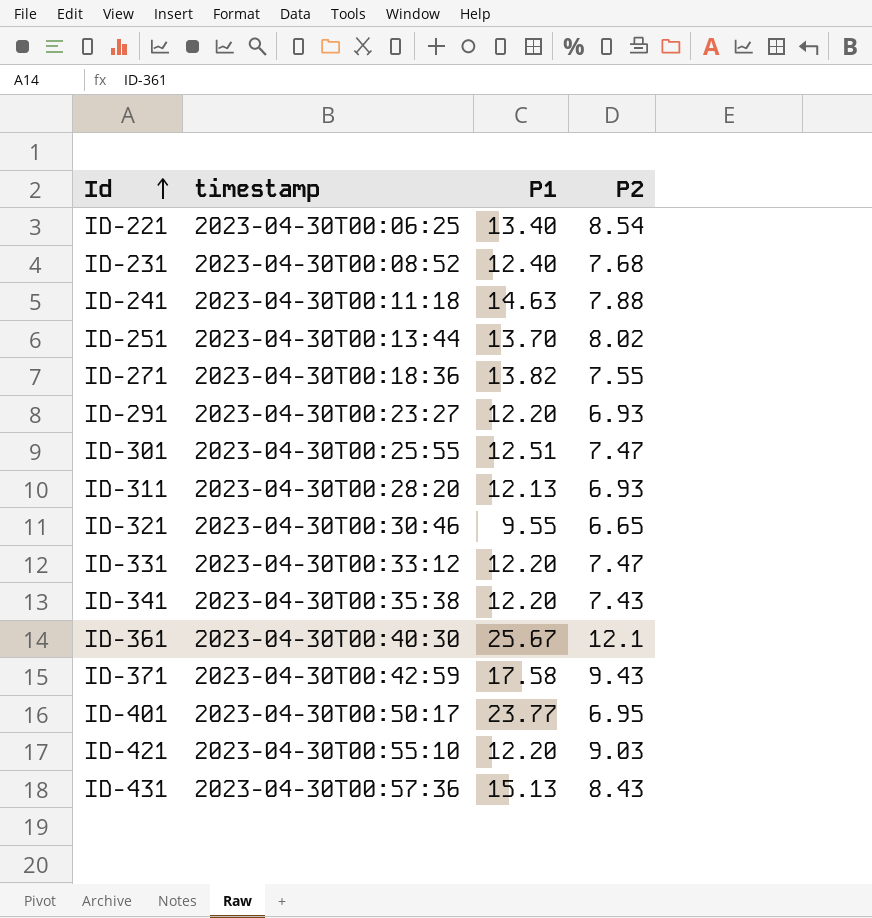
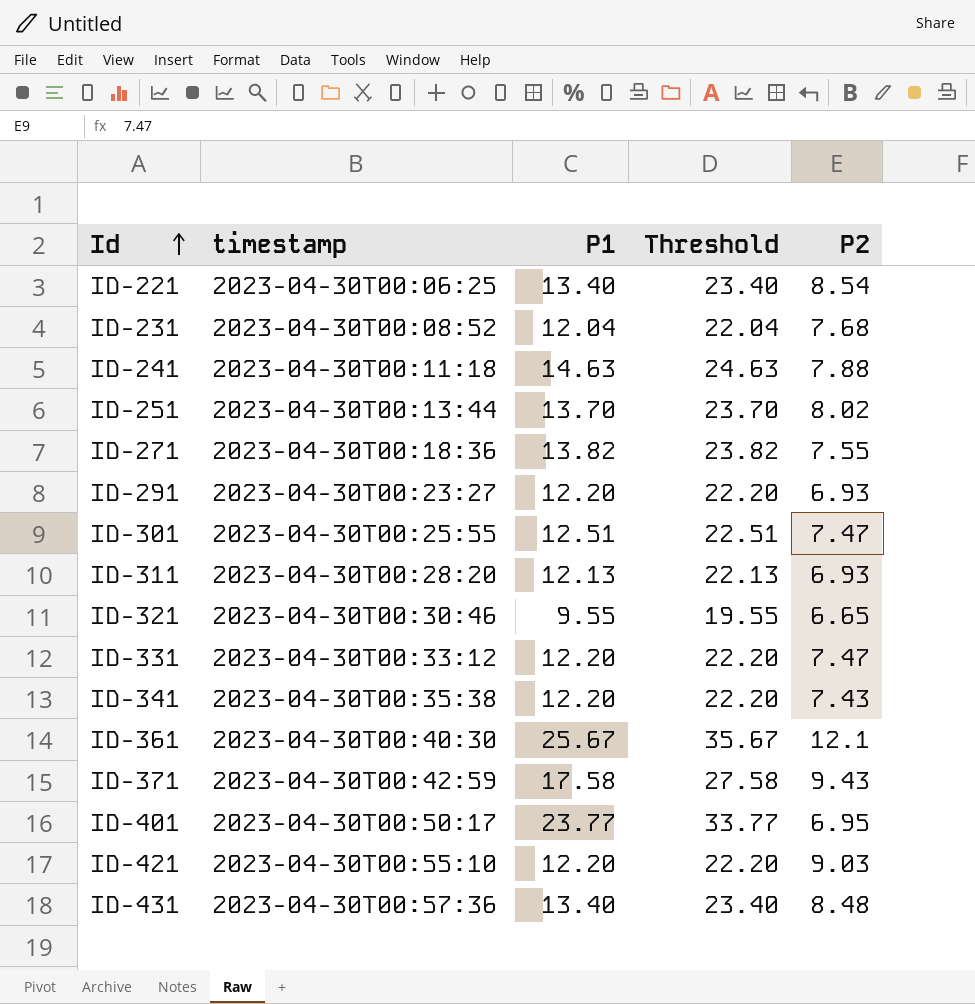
column Threshold | formula: none -> [P1] + 10
ID-231 | P1: 12.40 -> 12.04
ID-431 | P1: 15.13 -> 13.40
ID-431 | P2: 8.43 -> 8.48

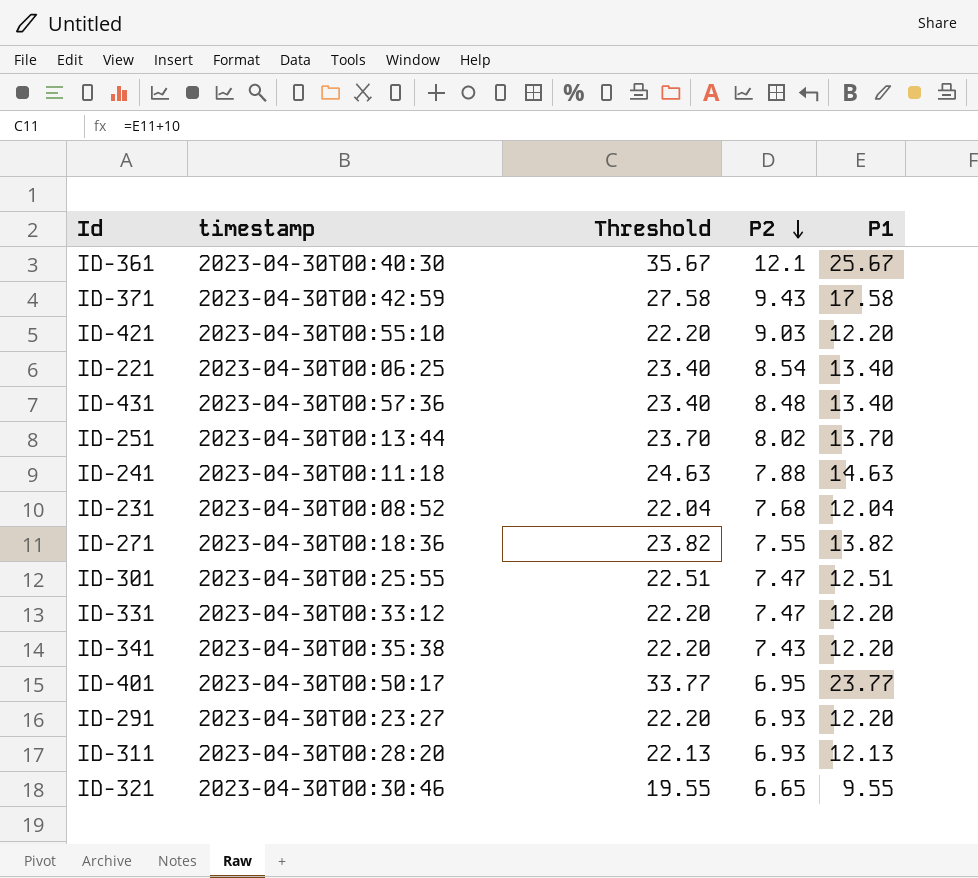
row order: Id ascending -> P2 descending
column P1 | position: 3 -> 5

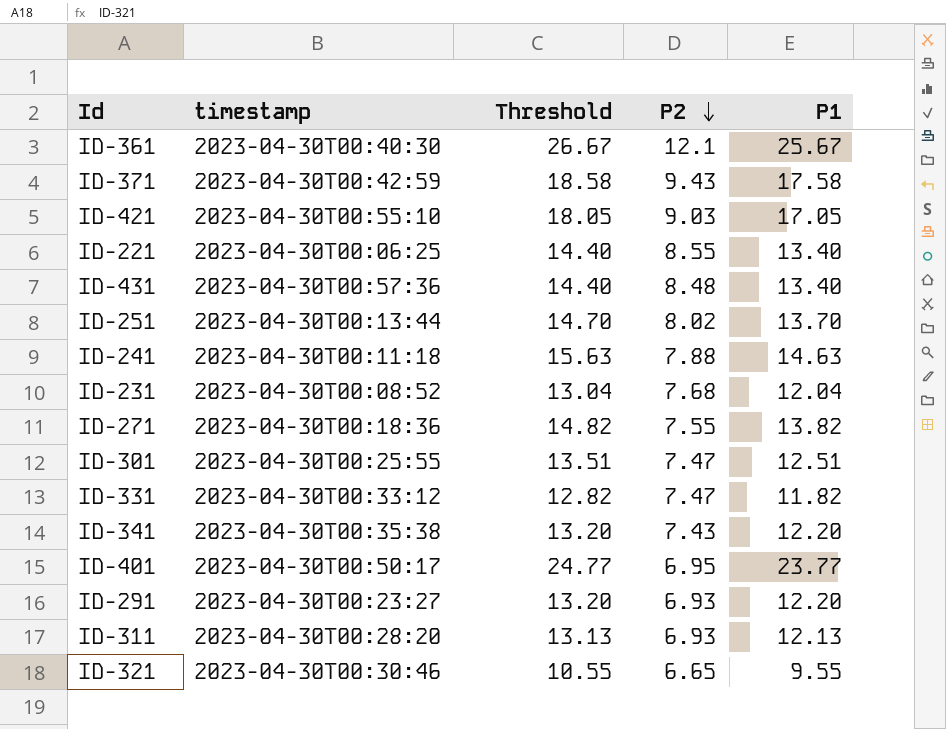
column Threshold | formula: [P1] + 10 -> [P1] + 1
ID-421 | P1: 12.20 -> 17.05
ID-221 | P2: 8.54 -> 8.55
ID-331 | P1: 12.20 -> 11.82

